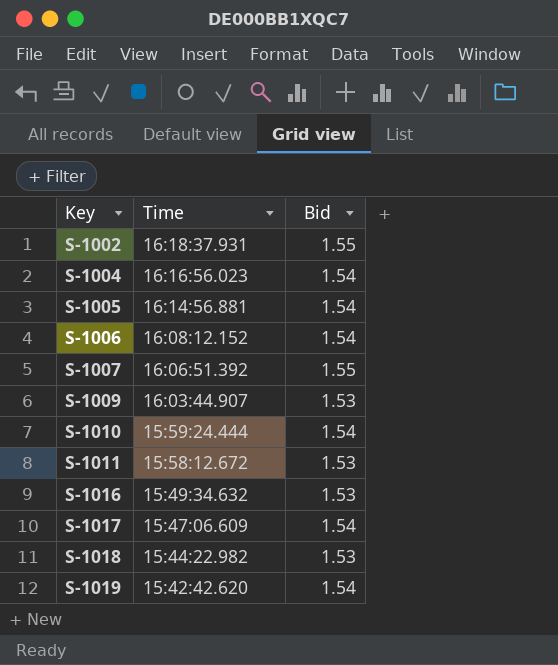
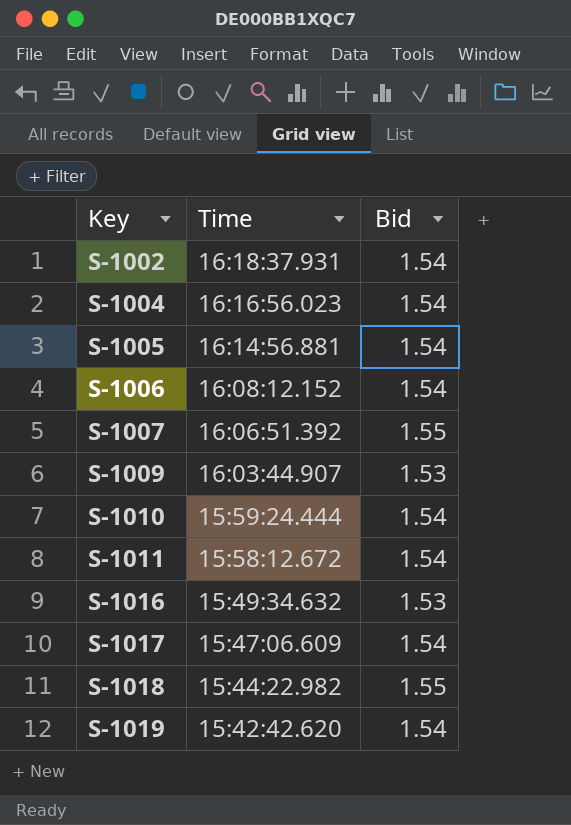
S-1002 | Bid: 1.55 -> 1.54
S-1011 | Bid: 1.53 -> 1.54
S-1018 | Bid: 1.53 -> 1.55

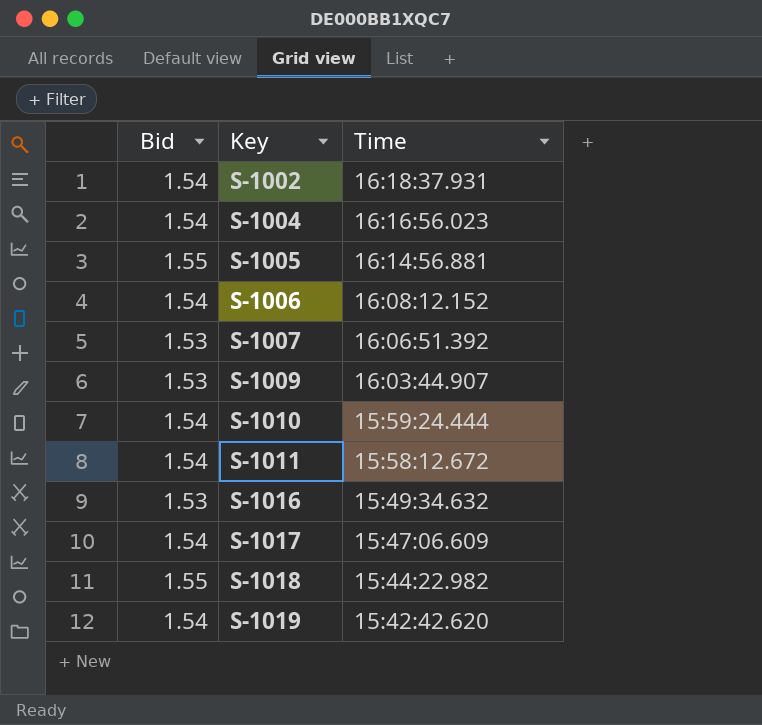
column Bid | position: 3 -> 1
S-1005 | Bid: 1.54 -> 1.55
S-1007 | Bid: 1.55 -> 1.53

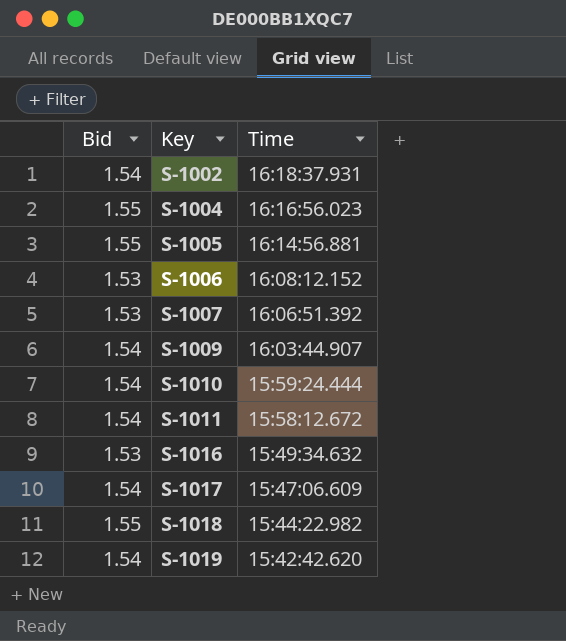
S-1004 | Bid: 1.54 -> 1.55
S-1006 | Bid: 1.54 -> 1.53
S-1009 | Bid: 1.53 -> 1.54

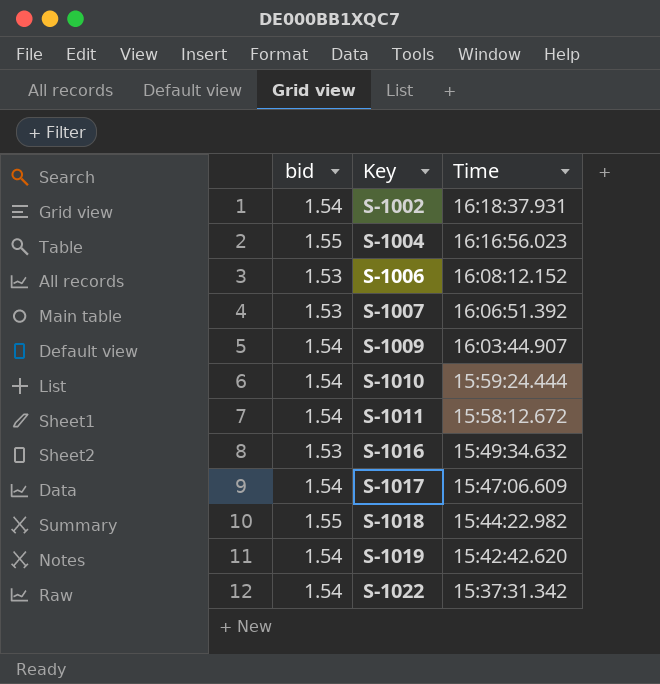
column name: Bid -> bid
row S-1005: 1.55 | 16:14:56.881 -> none
row S-1022: none -> 1.54 | 15:37:31.342

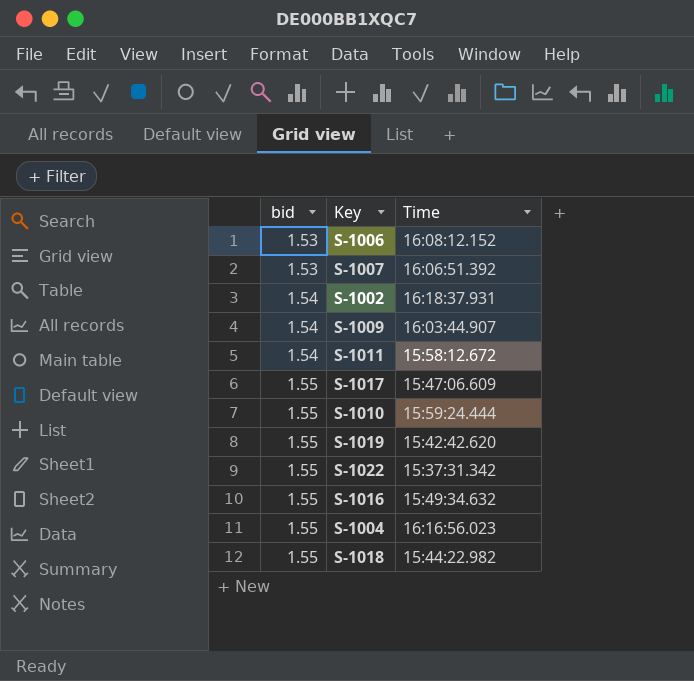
row order: Key ascending -> bid ascending
S-1017 | bid: 1.54 -> 1.55
S-1010 | bid: 1.54 -> 1.55
S-1019 | bid: 1.54 -> 1.55
S-1022 | bid: 1.54 -> 1.55
S-1016 | bid: 1.53 -> 1.55

